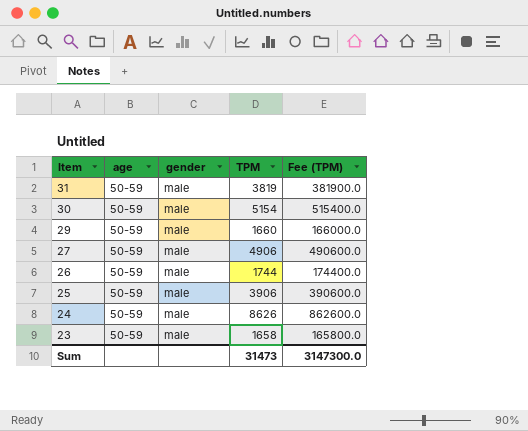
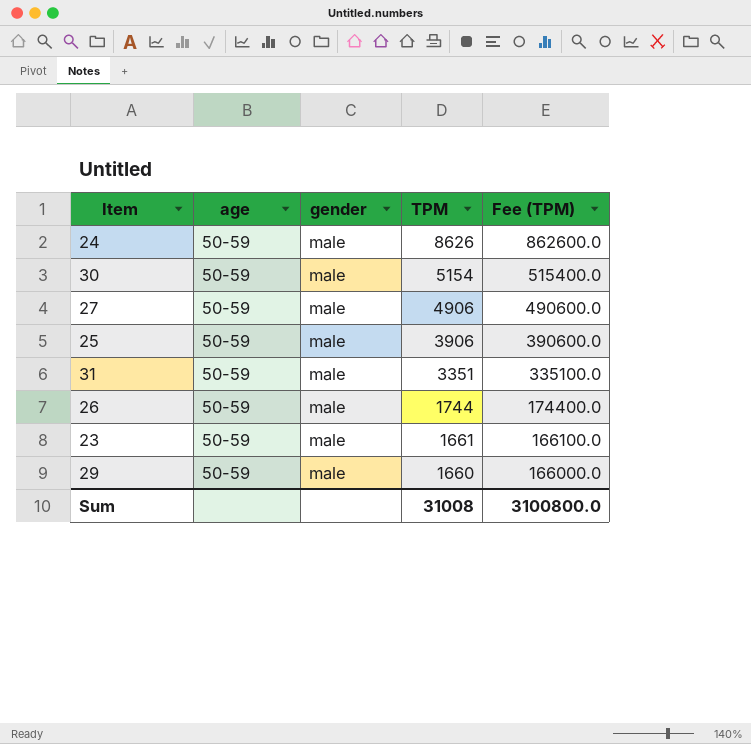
row order: Item descending -> TPM descending
31 | TPM: 3819 -> 3351
31 | Fee (TPM): 381900.0 -> 335100.0
23 | TPM: 1658 -> 1661
23 | Fee (TPM): 165800.0 -> 166100.0
Sum | TPM: 31473 -> 31008
Sum | Fee (TPM): 3147300.0 -> 3100800.0

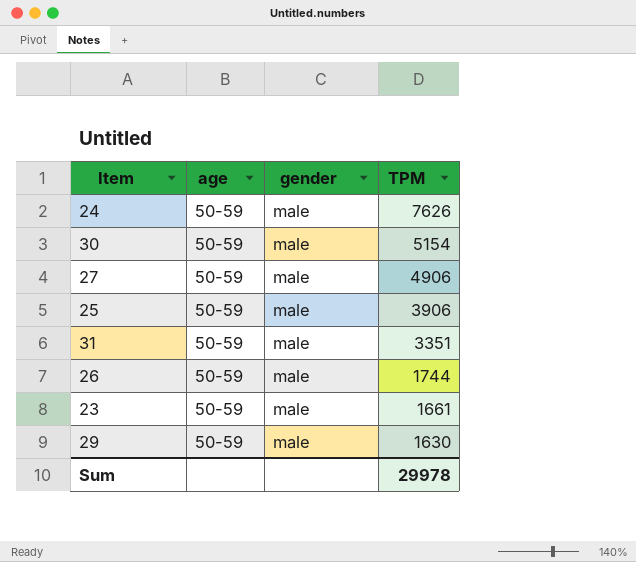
column Fee (TPM) | formula: [TPM] * 100 -> none
24 | TPM: 8626 -> 7626
29 | TPM: 1660 -> 1630
Sum | TPM: 31008 -> 29978

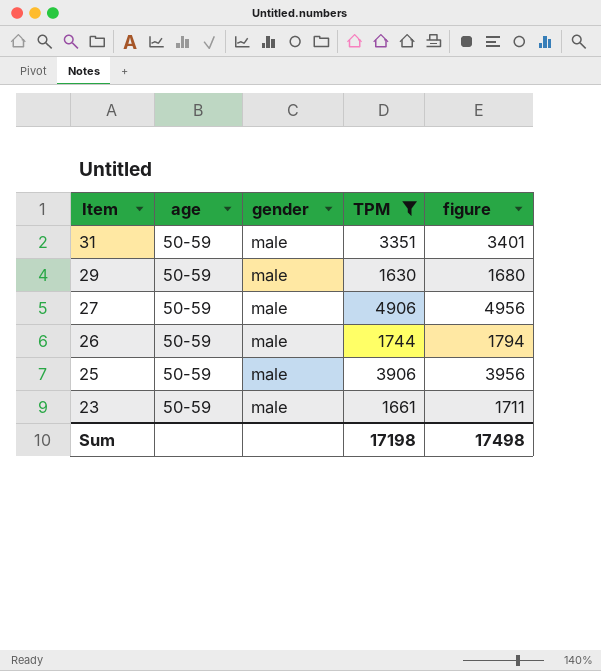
filter: none -> TPM <= 4906
row order: TPM descending -> Item descending
column figure | formula: none -> [TPM] + 50
Sum | TPM: 29978 -> 17198

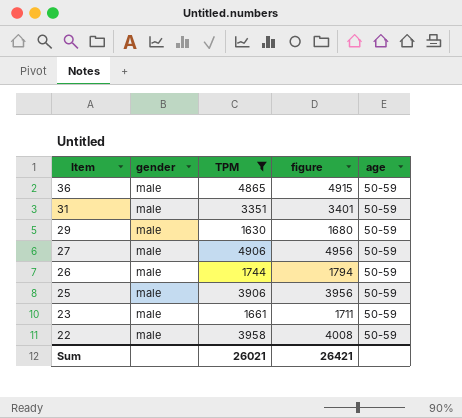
column age | position: 2 -> 5
row 36: none -> male | 4865 | 4915 | 50-59
row 22: none -> male | 3958 | 4008 | 50-59
Sum | TPM: 17198 -> 26021
Sum | figure: 17498 -> 26421

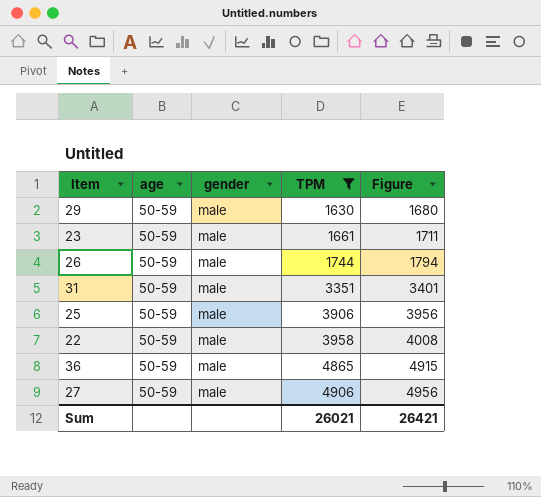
row order: Item descending -> TPM ascending
column age | position: 5 -> 2
column name: figure -> Figure

